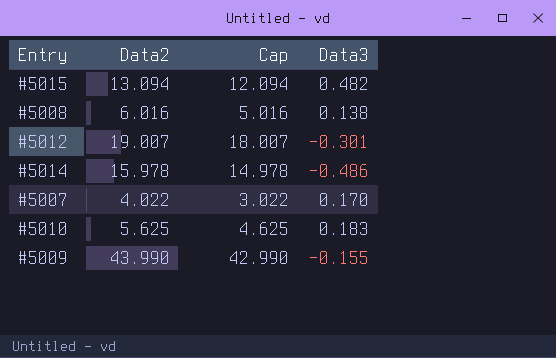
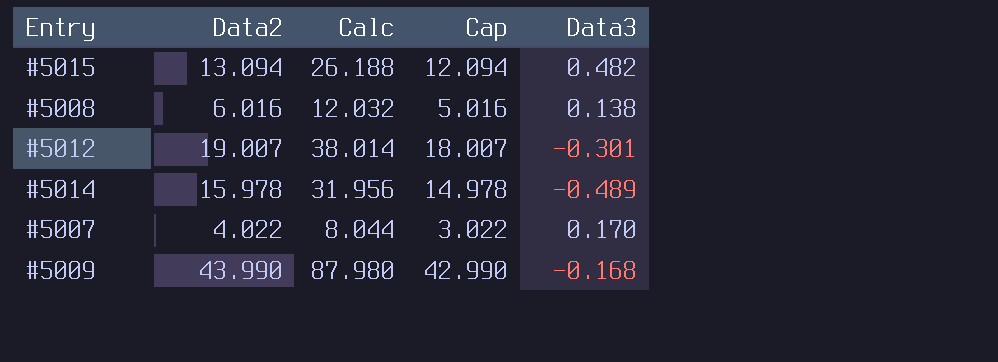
column Calc | formula: none -> [Data2] * 2
row #5010: 5.625 | 4.625 | 0.183 -> none
#5014 | Data3: -0.486 -> -0.489
#5009 | Data3: -0.155 -> -0.168

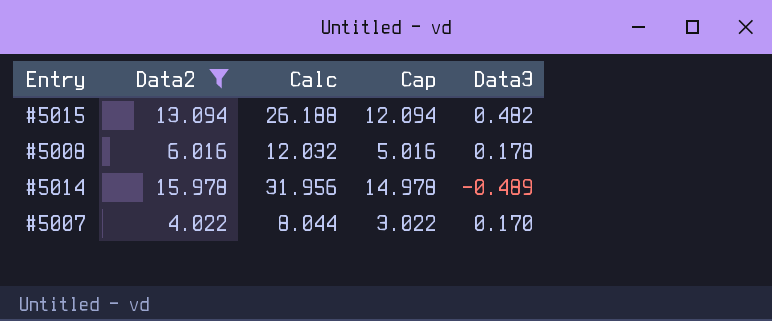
filter: none -> Data2 <= 15.978
#5008 | Data3: 0.138 -> 0.178

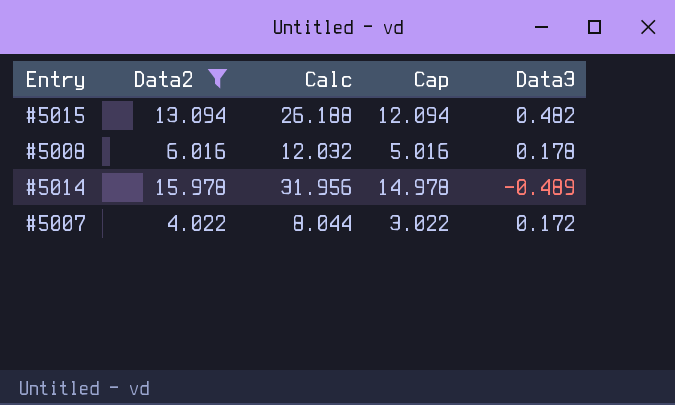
#5007 | Data3: 0.170 -> 0.172

